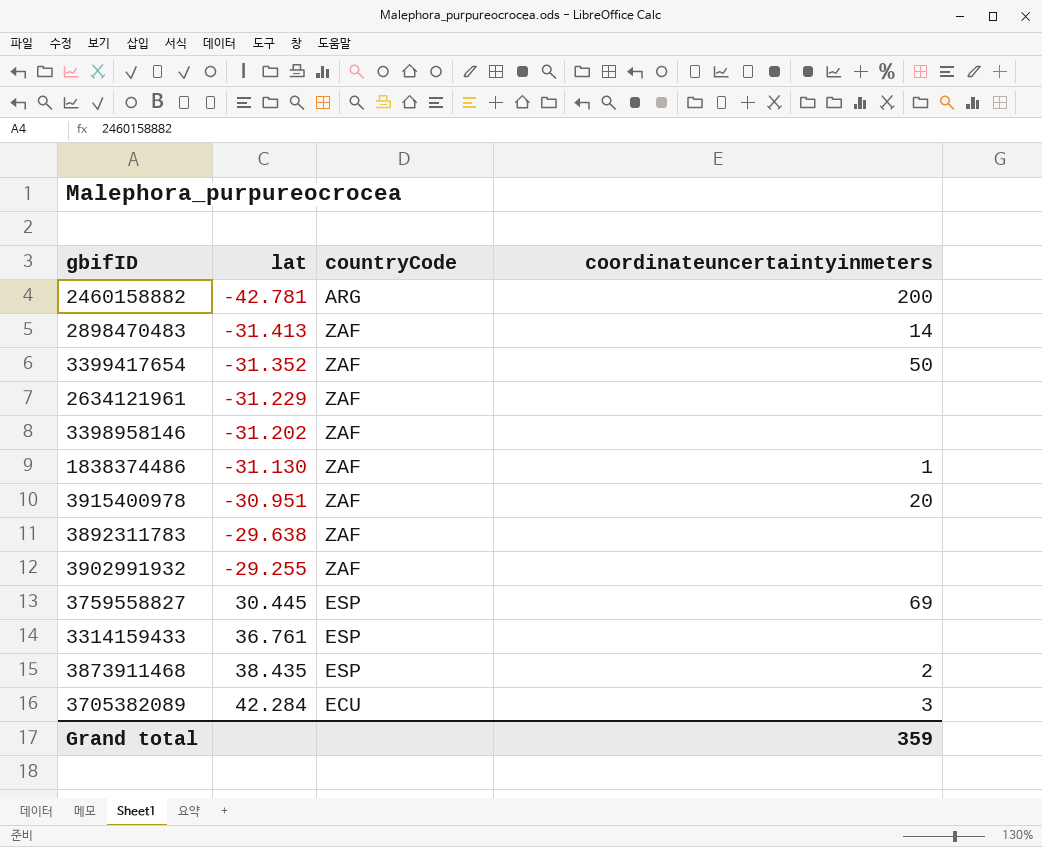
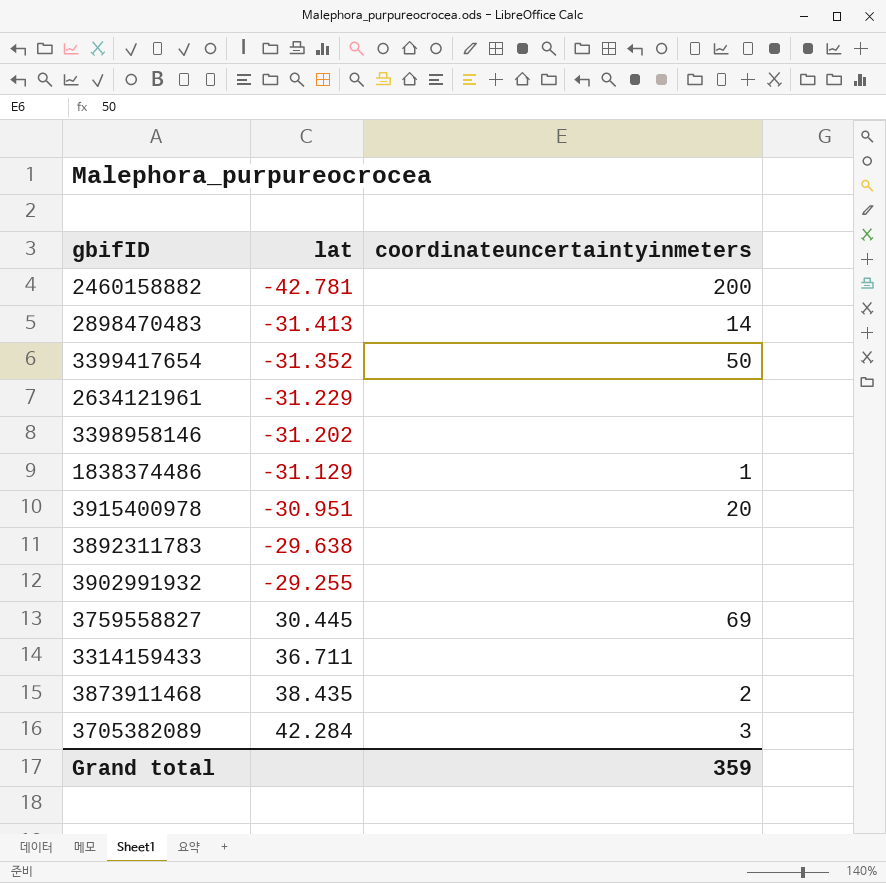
column countryCode | position: 3 -> none
1838374486 | lat: -31.130 -> -31.129
3314159433 | lat: 36.761 -> 36.711

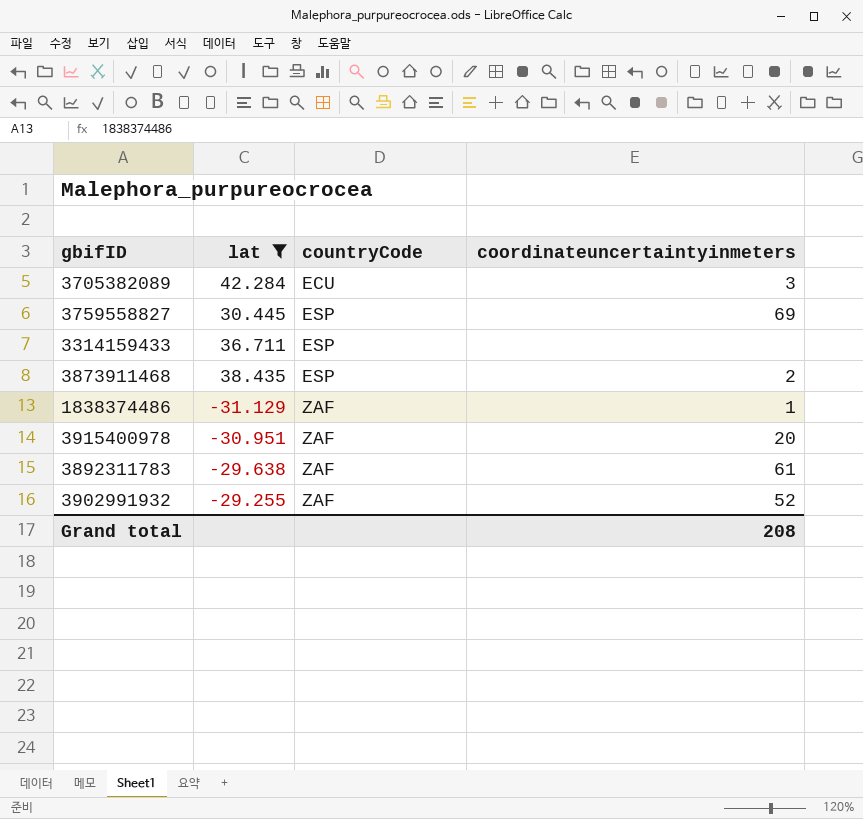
filter: none -> lat >= -31.129
row order: lat ascending -> countryCode ascending
column countryCode | position: none -> 3
3892311783 | coordinateuncertaintyinmeters: none -> 61
3902991932 | coordinateuncertaintyinmeters: none -> 52
Grand total | coordinateuncertaintyinmeters: 359 -> 208

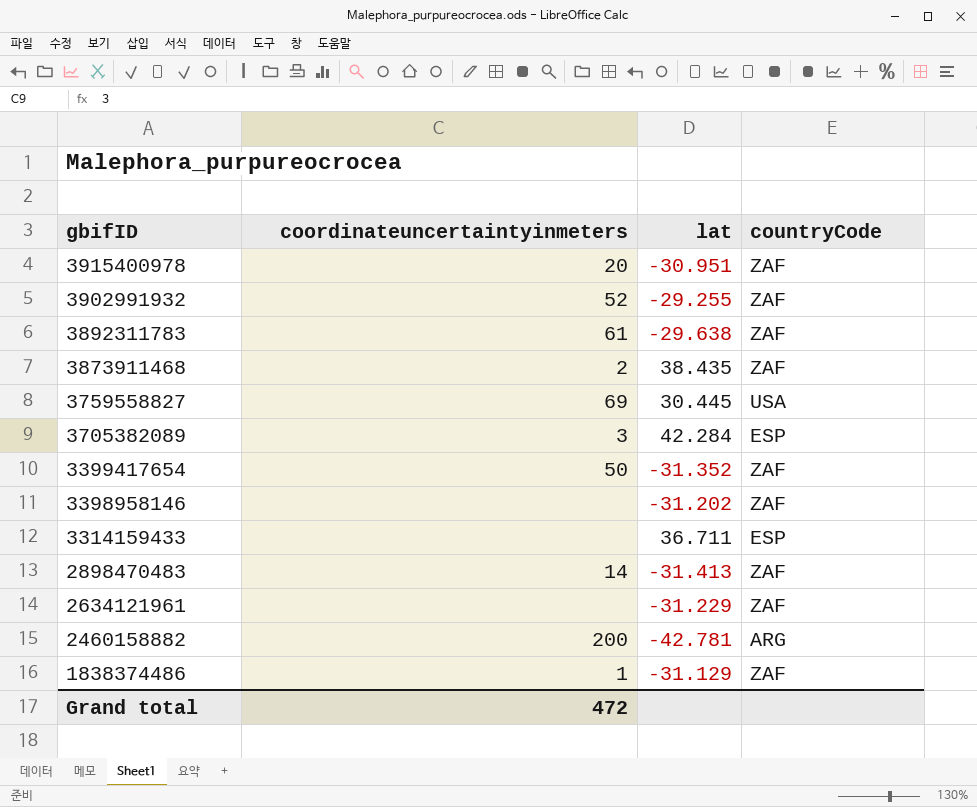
filter: lat >= -31.129 -> none
row order: countryCode ascending -> gbifID descending
column coordinateuncertaintyinmeters | position: 4 -> 2
3873911468 | countryCode: ESP -> ZAF
3759558827 | countryCode: ESP -> USA
3705382089 | countryCode: ECU -> ESP
Grand total | coordinateuncertaintyinmeters: 208 -> 472

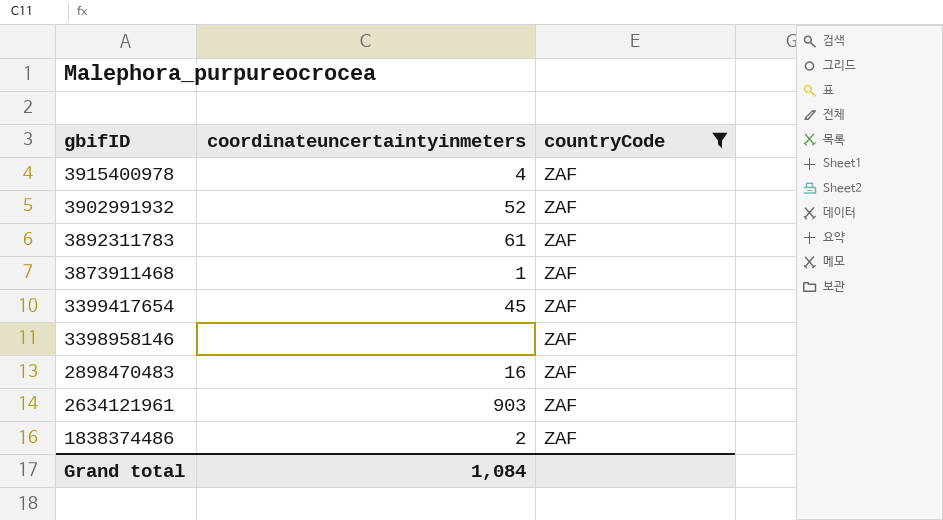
filter: none -> countryCode = ZAF
column lat | position: 3 -> none
3915400978 | coordinateuncertaintyinmeters: 20 -> 4
3873911468 | coordinateuncertaintyinmeters: 2 -> 1
3399417654 | coordinateuncertaintyinmeters: 50 -> 45
2898470483 | coordinateuncertaintyinmeters: 14 -> 16
2634121961 | coordinateuncertaintyinmeters: none -> 903
1838374486 | coordinateuncertaintyinmeters: 1 -> 2
Grand total | coordinateuncertaintyinmeters: 472 -> 1,084

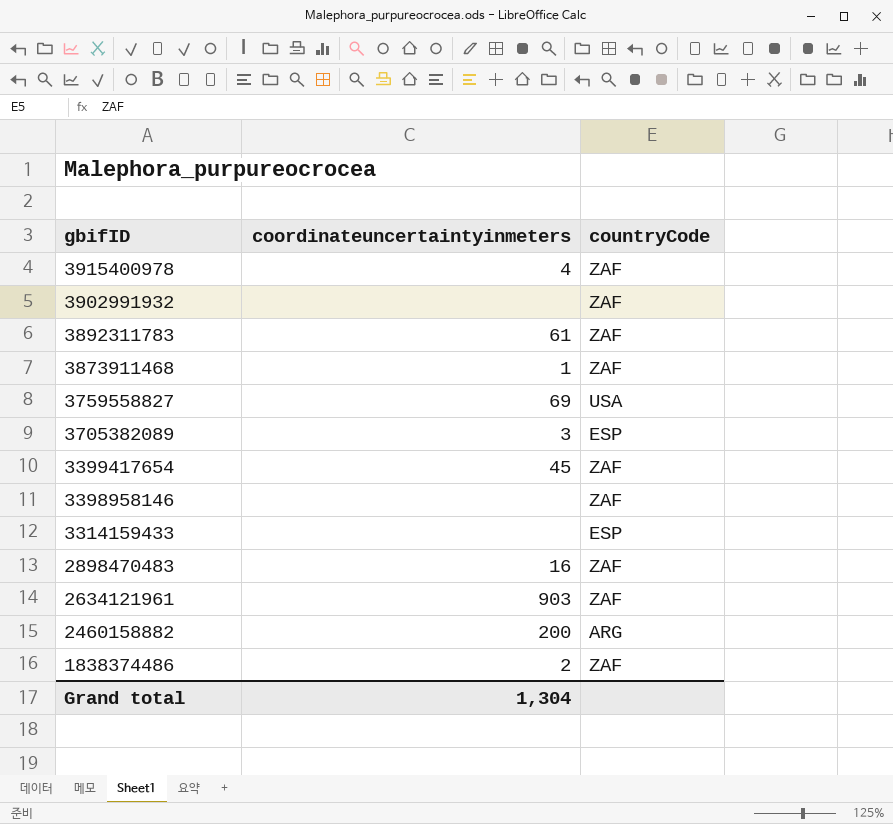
filter: countryCode = ZAF -> none
3902991932 | coordinateuncertaintyinmeters: 52 -> none
Grand total | coordinateuncertaintyinmeters: 1,084 -> 1,304

